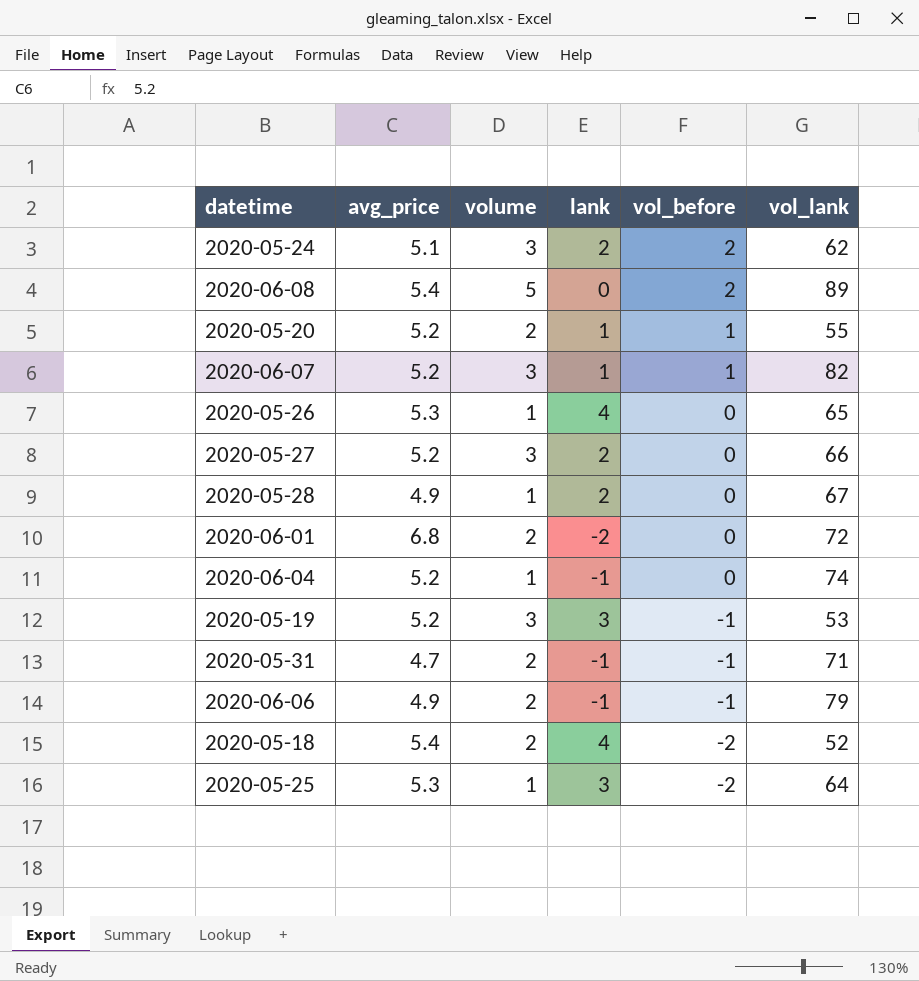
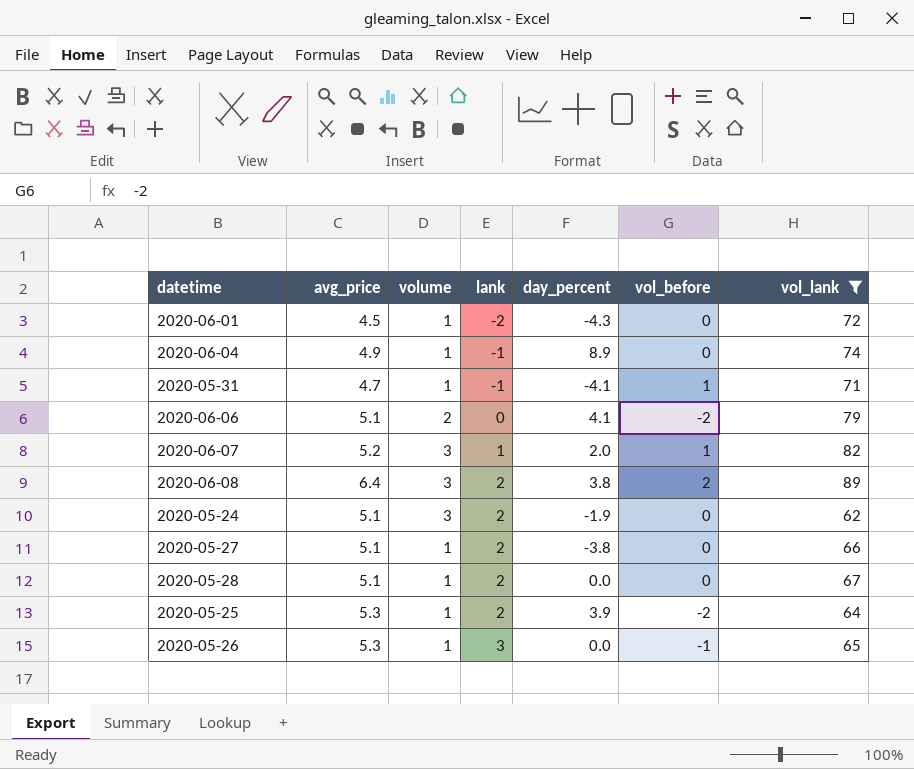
filter: none -> vol_lank >= 62
row order: vol_before descending -> lank ascending
column day_percent | position: none -> 5
2020-06-01 | avg_price: 6.8 -> 4.5
2020-06-01 | volume: 2 -> 1
2020-06-04 | avg_price: 5.2 -> 4.9
2020-05-31 | volume: 2 -> 1
2020-05-31 | vol_before: -1 -> 1
2020-06-06 | avg_price: 4.9 -> 5.1
2020-06-06 | lank: -1 -> 0
2020-06-06 | vol_before: -1 -> -2
2020-06-08 | avg_price: 5.4 -> 6.4
2020-06-08 | volume: 5 -> 3
2020-06-08 | lank: 0 -> 2
2020-05-24 | vol_before: 2 -> 0
2020-05-27 | avg_price: 5.2 -> 5.1
2020-05-27 | volume: 3 -> 1
2020-05-28 | avg_price: 4.9 -> 5.1
2020-05-25 | lank: 3 -> 2
2020-05-26 | lank: 4 -> 3
2020-05-26 | vol_before: 0 -> -1

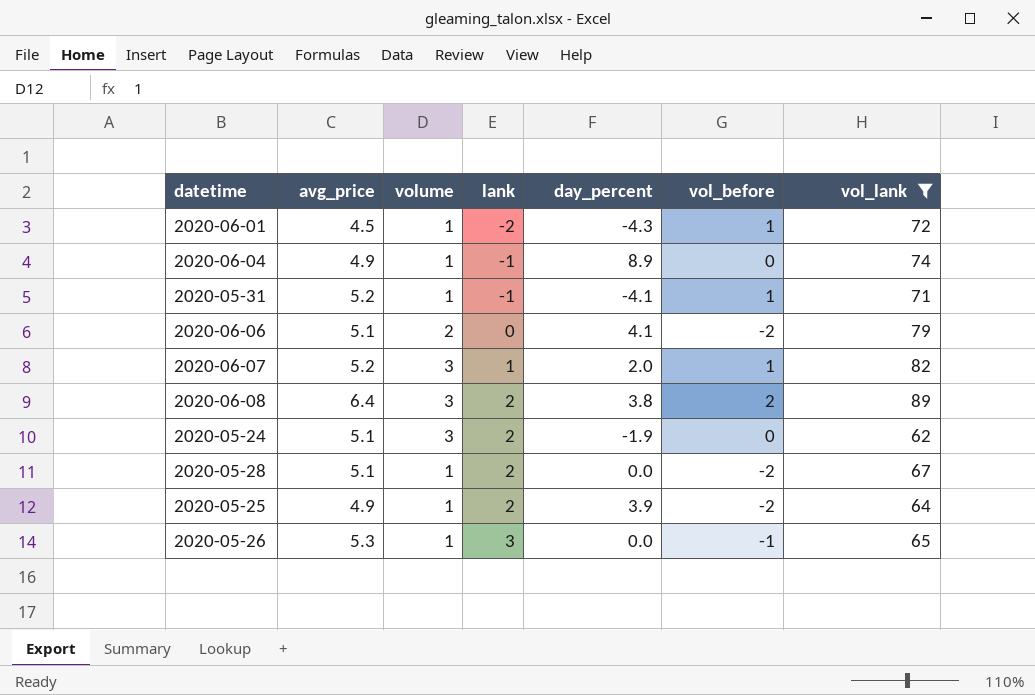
row 2020-05-27: 5.1 | 1 | 2 | -3.8 | 0 | 66 -> none
2020-06-01 | vol_before: 0 -> 1
2020-05-31 | avg_price: 4.7 -> 5.2
2020-05-28 | vol_before: 0 -> -2
2020-05-25 | avg_price: 5.3 -> 4.9

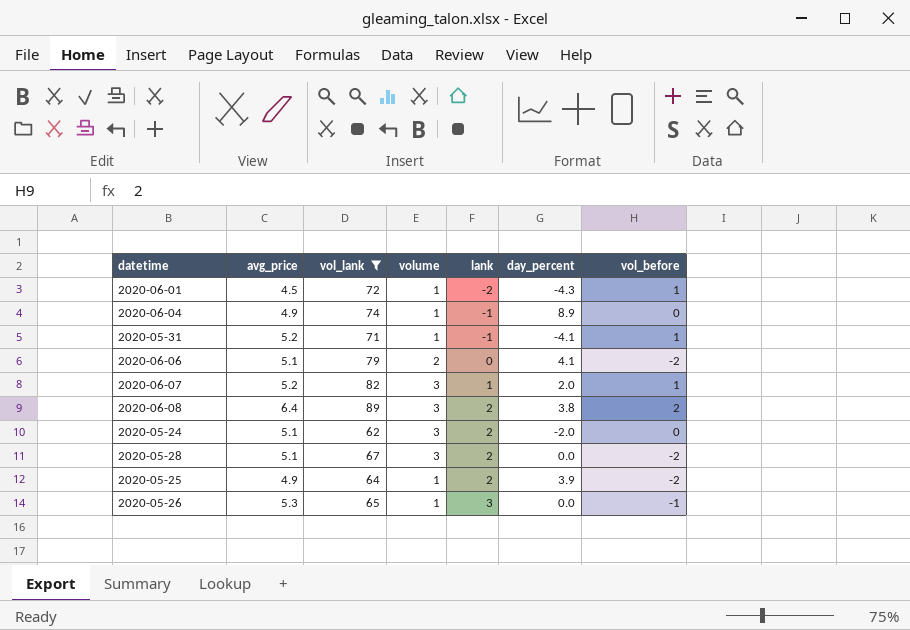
column vol_lank | position: 7 -> 3
2020-05-24 | day_percent: -1.9 -> -2.0
2020-05-28 | volume: 1 -> 3

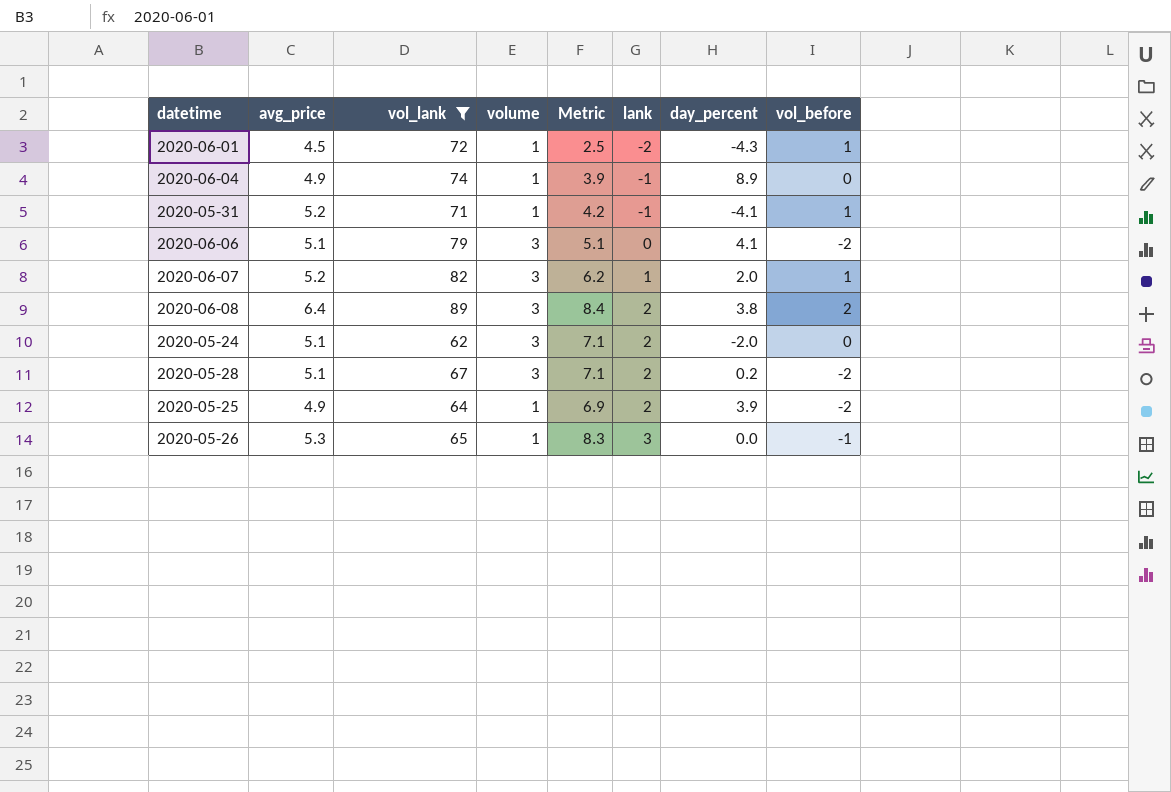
column Metric | formula: none -> [avg_price] + [lank]
2020-06-06 | volume: 2 -> 3
2020-05-28 | day_percent: 0.0 -> 0.2

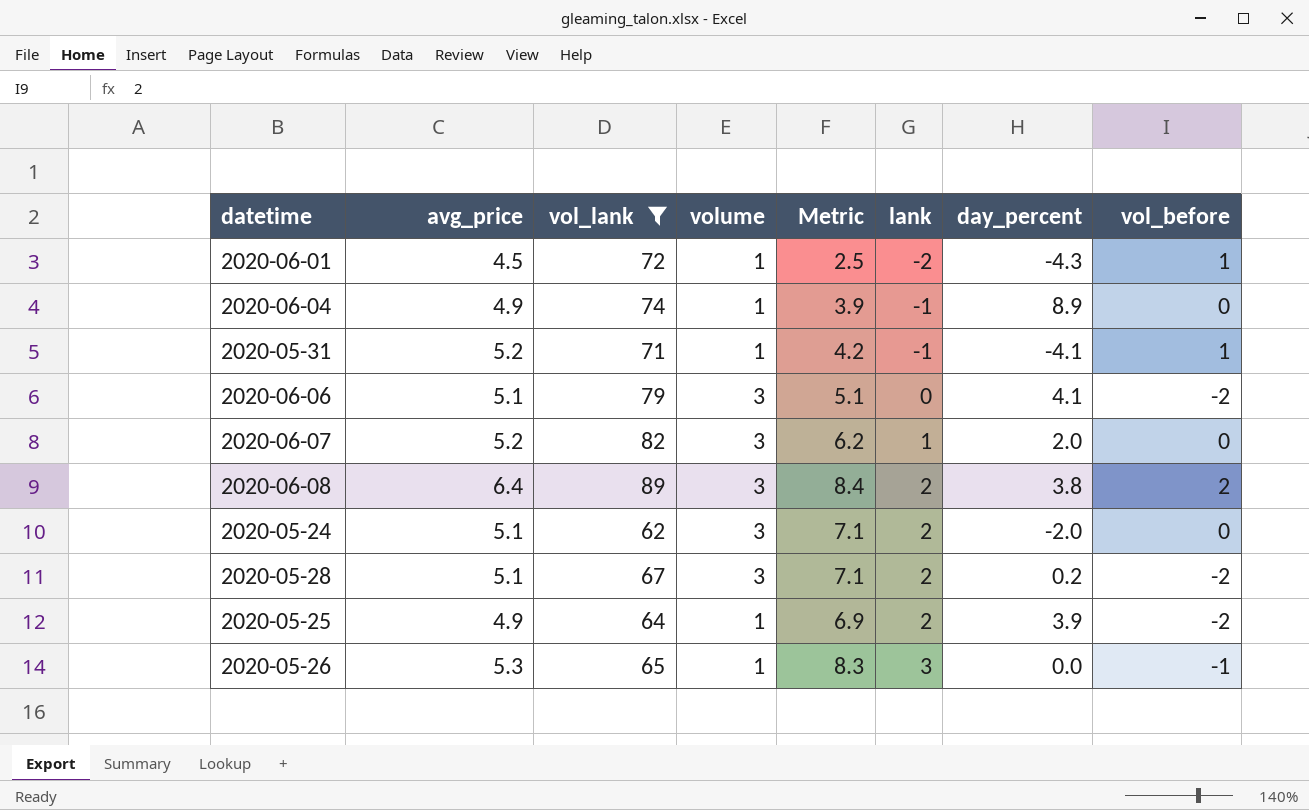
2020-06-07 | vol_before: 1 -> 0

